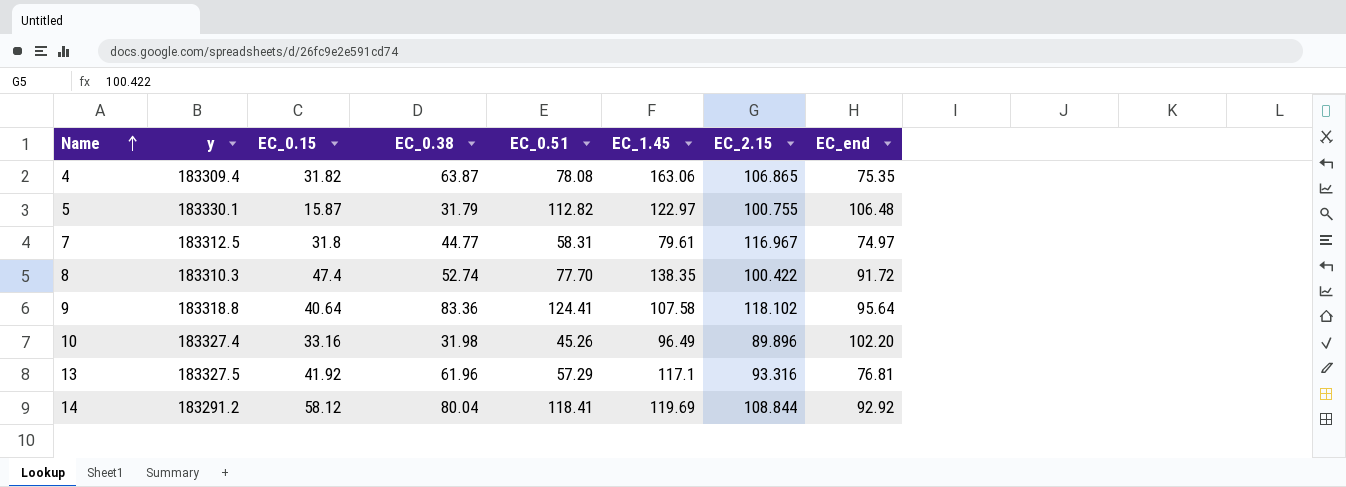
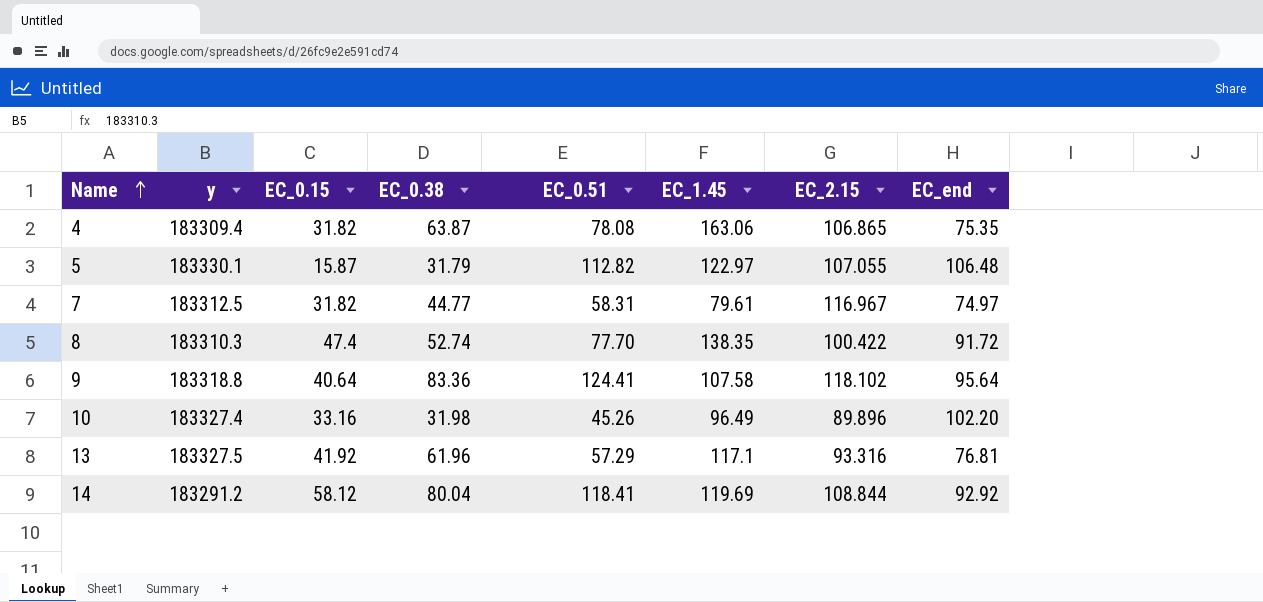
5 | EC_2.15: 100.755 -> 107.055
7 | EC_0.15: 31.8 -> 31.82

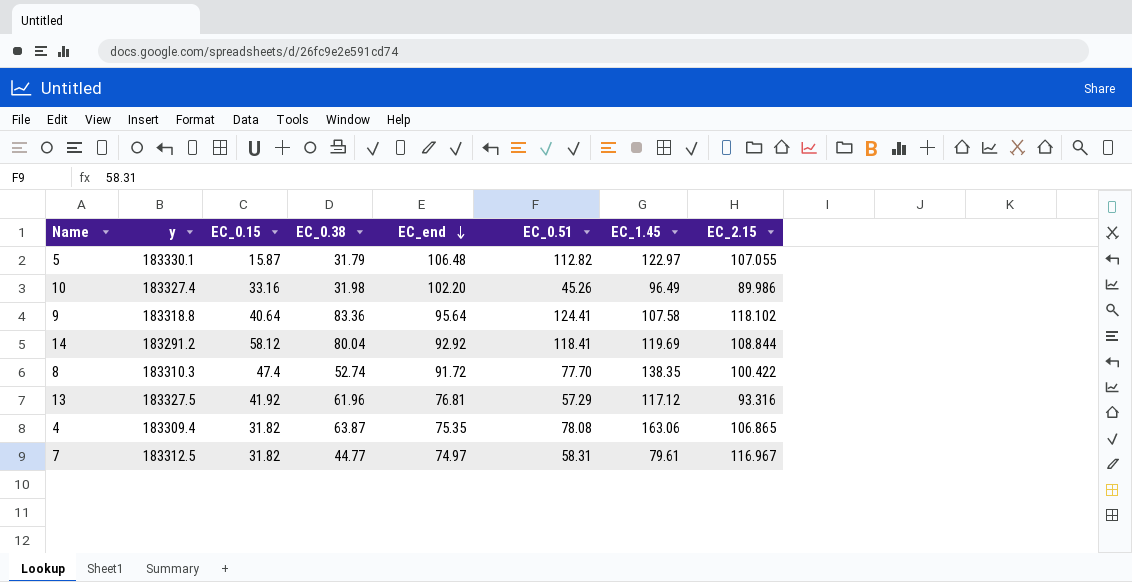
row order: Name ascending -> EC_end descending
column EC_end | position: 8 -> 5
10 | EC_2.15: 89.896 -> 89.986
13 | EC_1.45: 117.1 -> 117.12

